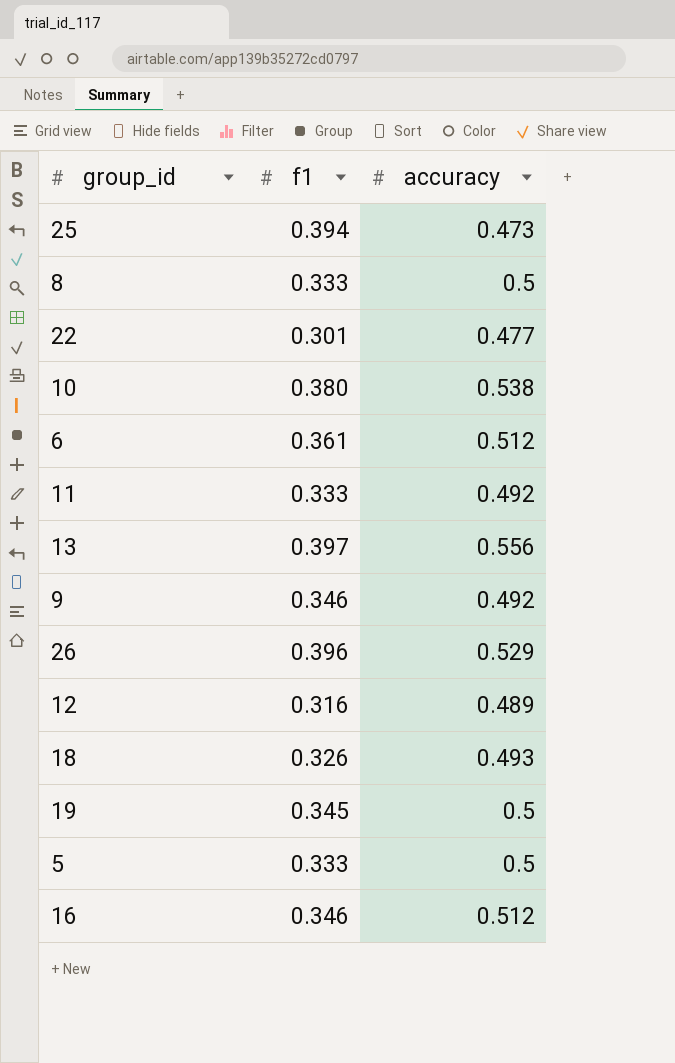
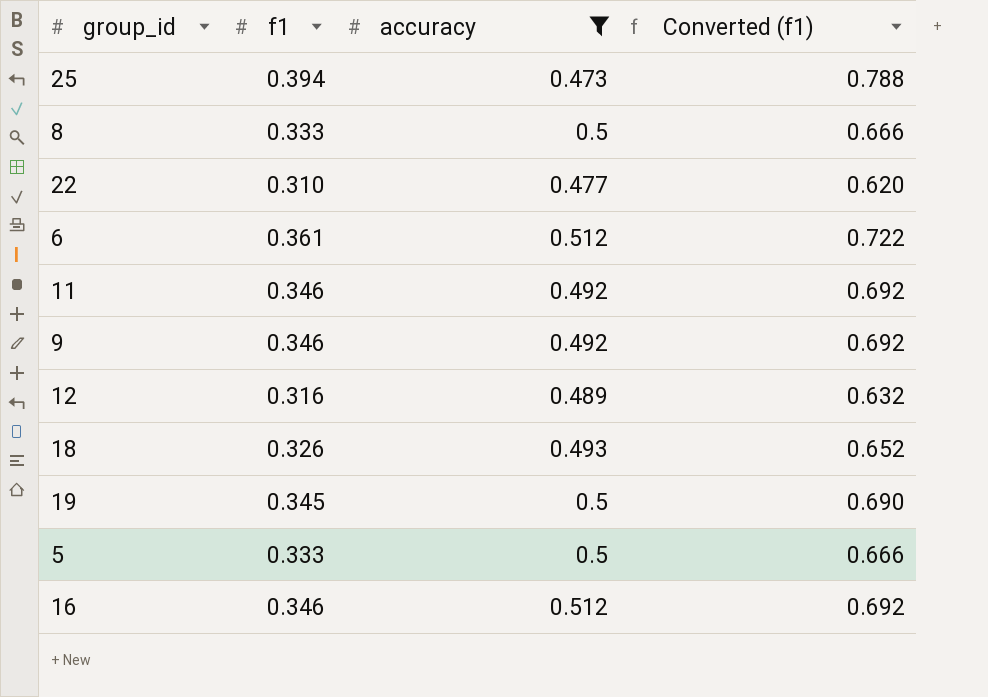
filter: none -> accuracy <= 0.512
column Converted (f1) | formula: none -> [f1] * 2
22 | f1: 0.301 -> 0.310
11 | f1: 0.333 -> 0.346

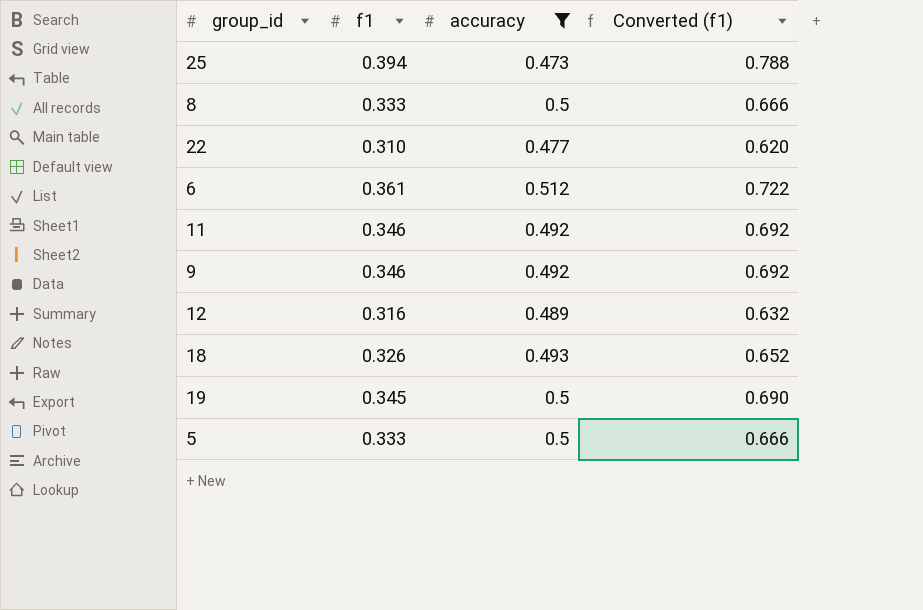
row 16: 0.346 | 0.512 | 0.692 -> none

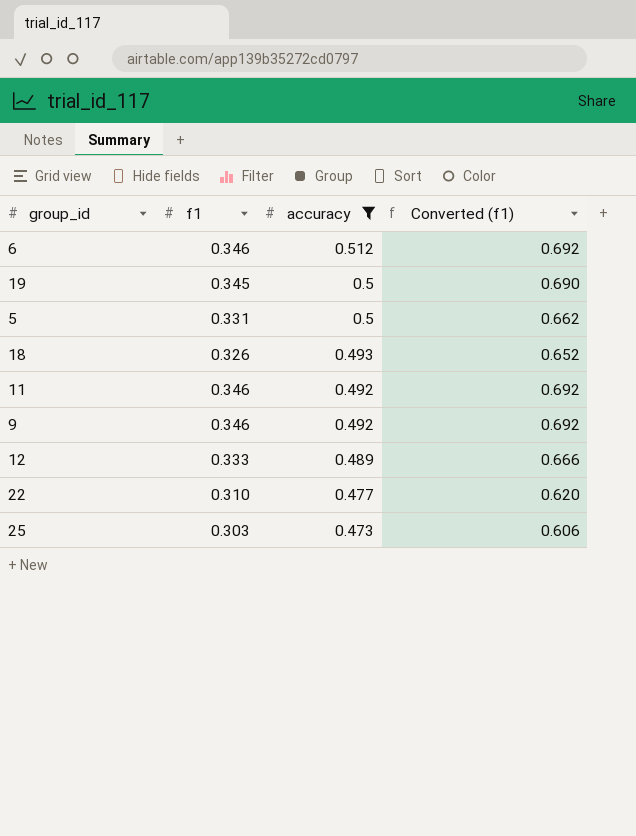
row order: none -> accuracy descending
row 8: 0.333 | 0.5 | 0.666 -> none
6 | f1: 0.361 -> 0.346
6 | Converted (f1): 0.722 -> 0.692
5 | f1: 0.333 -> 0.331
5 | Converted (f1): 0.666 -> 0.662
12 | f1: 0.316 -> 0.333
12 | Converted (f1): 0.632 -> 0.666
25 | f1: 0.394 -> 0.303
25 | Converted (f1): 0.788 -> 0.606

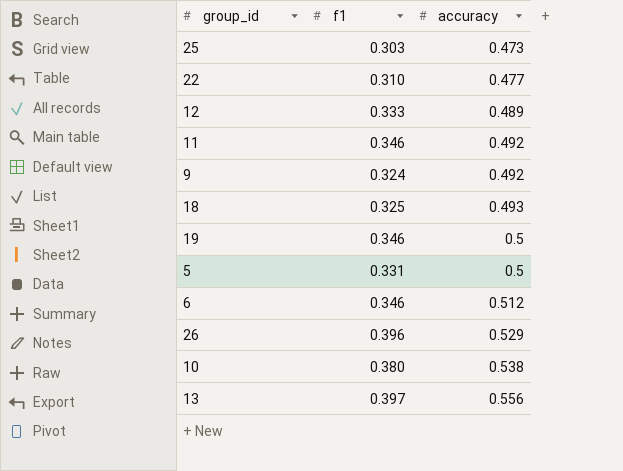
filter: accuracy <= 0.512 -> none
row order: accuracy descending -> accuracy ascending
column Converted (f1) | formula: [f1] * 2 -> none
9 | f1: 0.346 -> 0.324
18 | f1: 0.326 -> 0.325
19 | f1: 0.345 -> 0.346

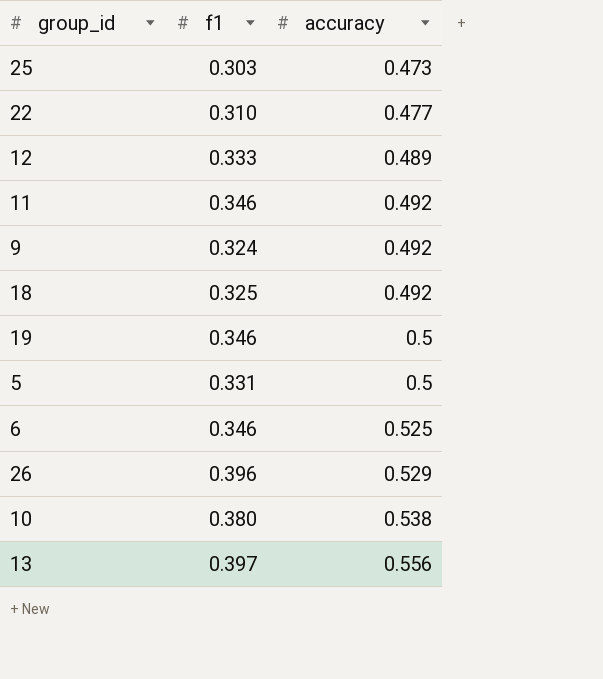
18 | accuracy: 0.493 -> 0.492
6 | accuracy: 0.512 -> 0.525

